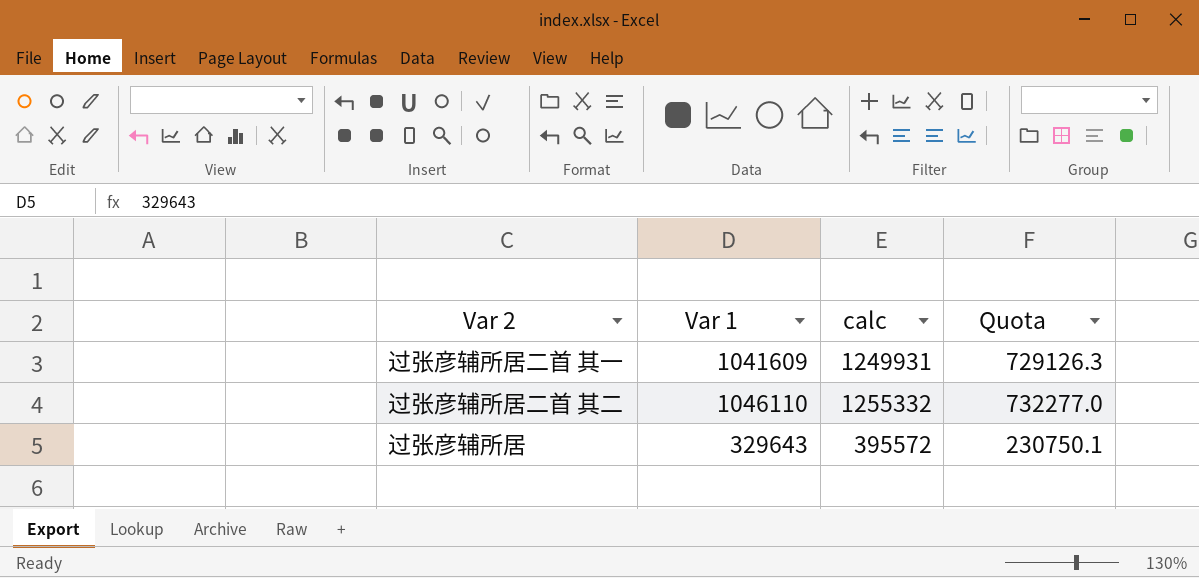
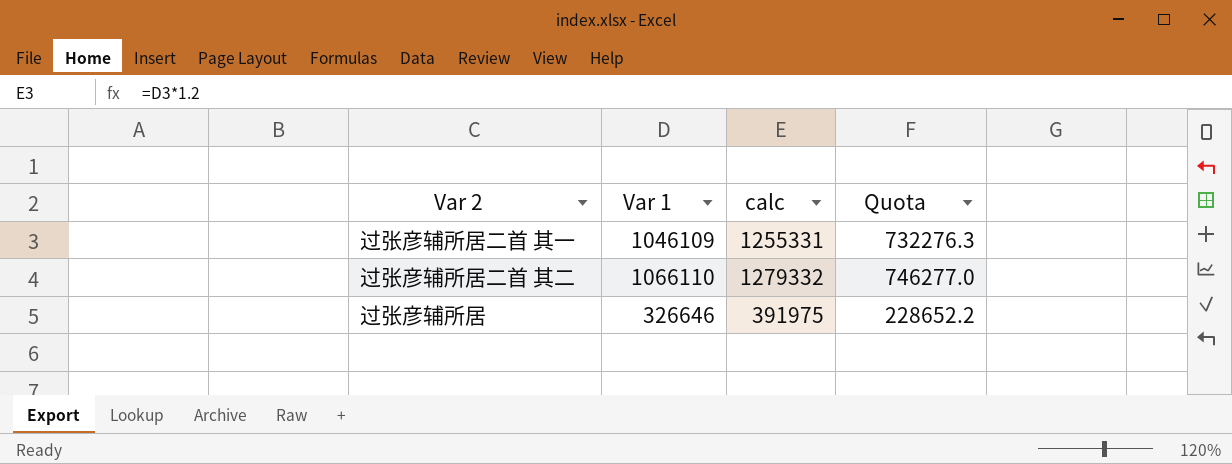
过张彦辅所居二首 其一 | Var 1: 1041609 -> 1046109
过张彦辅所居二首 其一 | calc: 1249931 -> 1255331
过张彦辅所居二首 其一 | Quota: 729126.3 -> 732276.3
过张彦辅所居二首 其二 | Var 1: 1046110 -> 1066110
过张彦辅所居二首 其二 | calc: 1255332 -> 1279332
过张彦辅所居二首 其二 | Quota: 732277.0 -> 746277.0
过张彦辅所居 | Var 1: 329643 -> 326646
过张彦辅所居 | calc: 395572 -> 391975
过张彦辅所居 | Quota: 230750.1 -> 228652.2

